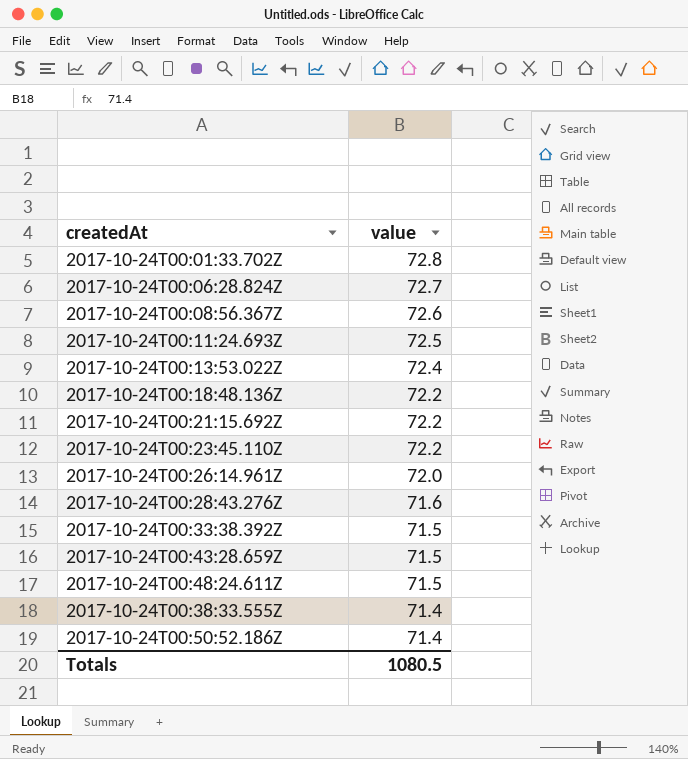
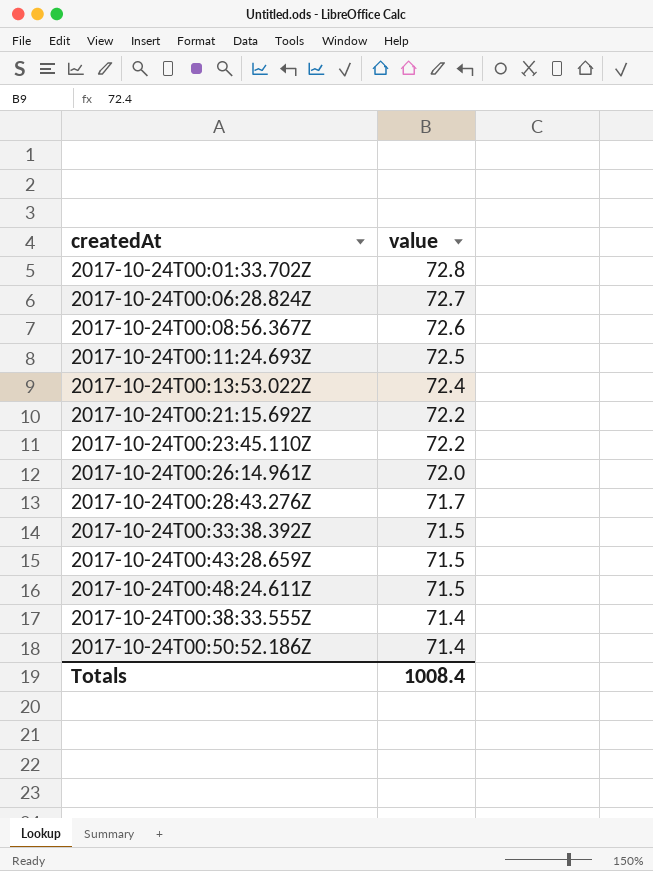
row 2017-10-24T00:18:48.136Z: 72.2 -> none
2017-10-24T00:28:43.276Z | value: 71.6 -> 71.7
Totals | value: 1080.5 -> 1008.4

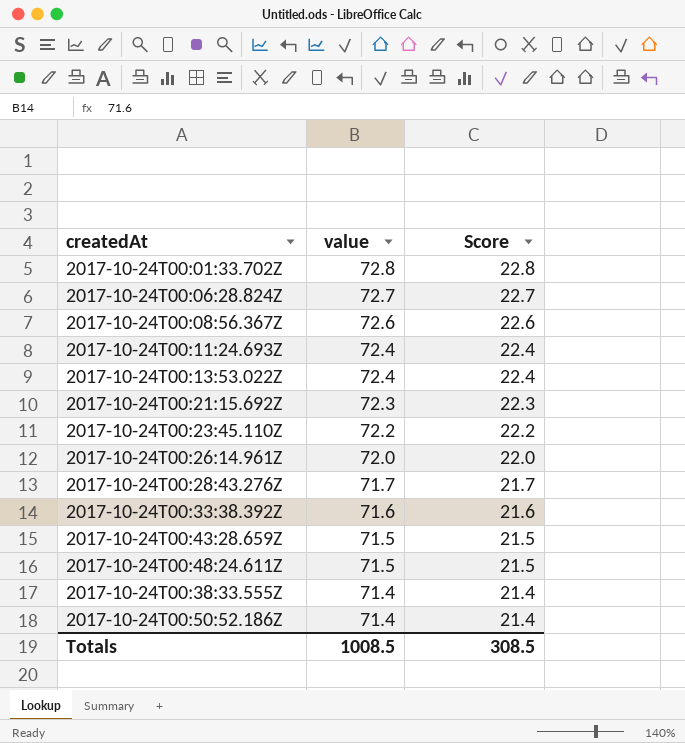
column Score | formula: none -> [value] - 50
2017-10-24T00:11:24.693Z | value: 72.5 -> 72.4
2017-10-24T00:21:15.692Z | value: 72.2 -> 72.3
2017-10-24T00:33:38.392Z | value: 71.5 -> 71.6
Totals | value: 1008.4 -> 1008.5

